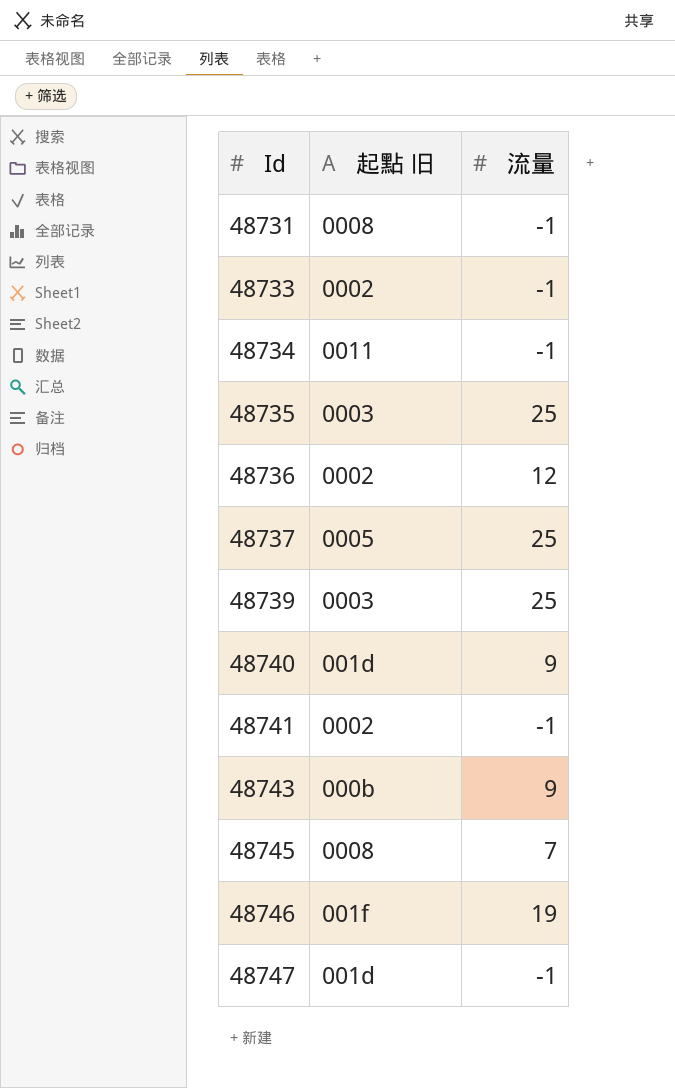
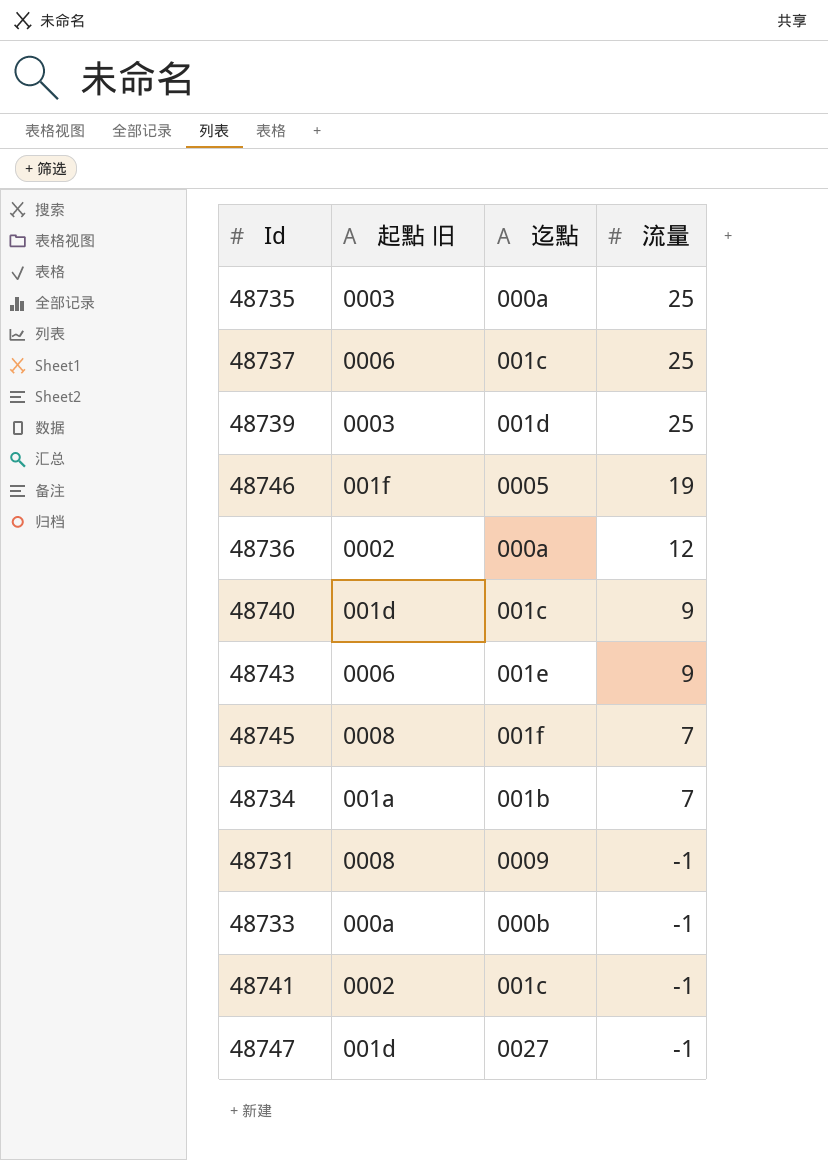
row order: Id ascending -> 流量 descending
column 迄點 | position: none -> 3
48737 | 起點 旧: 0005 -> 0006
48743 | 起點 旧: 000b -> 0006
48734 | 起點 旧: 0011 -> 001a
48734 | 流量: -1 -> 7
48733 | 起點 旧: 0002 -> 000a

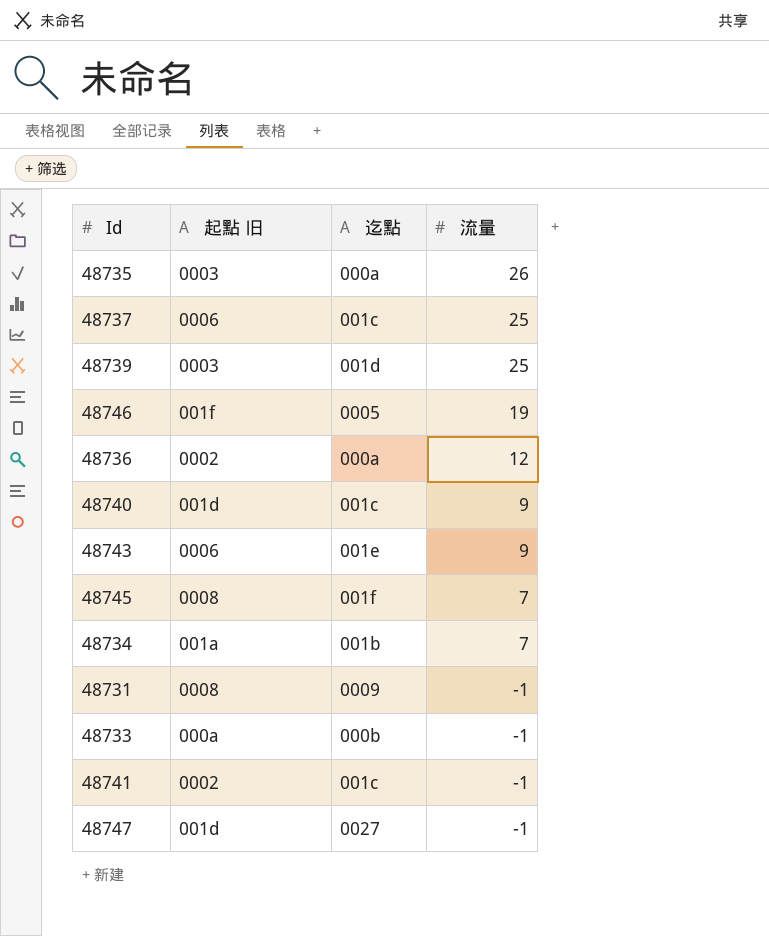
48735 | 流量: 25 -> 26

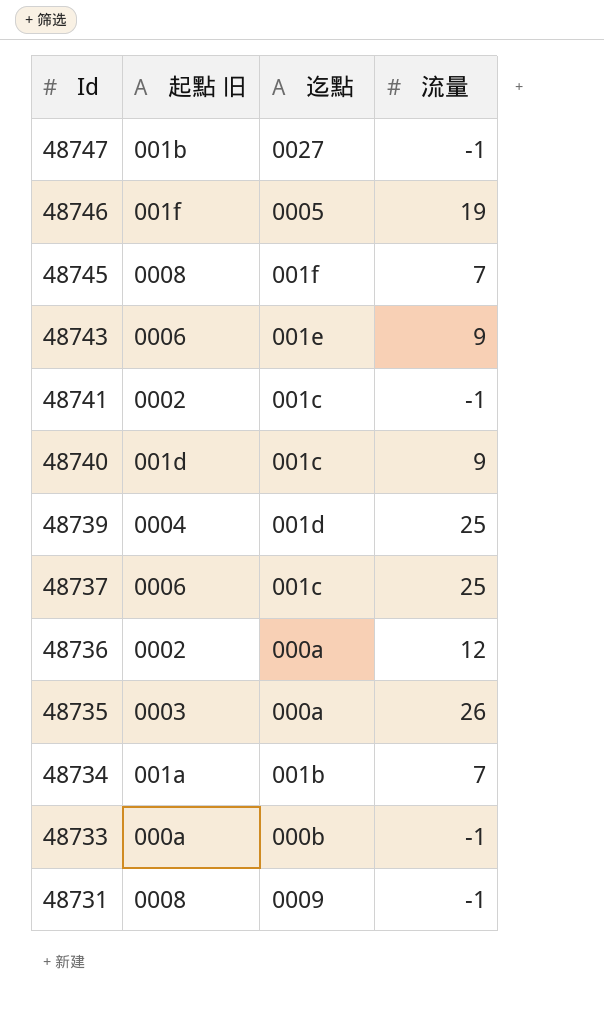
row order: 流量 descending -> Id descending
48747 | 起點 旧: 001d -> 001b
48739 | 起點 旧: 0003 -> 0004

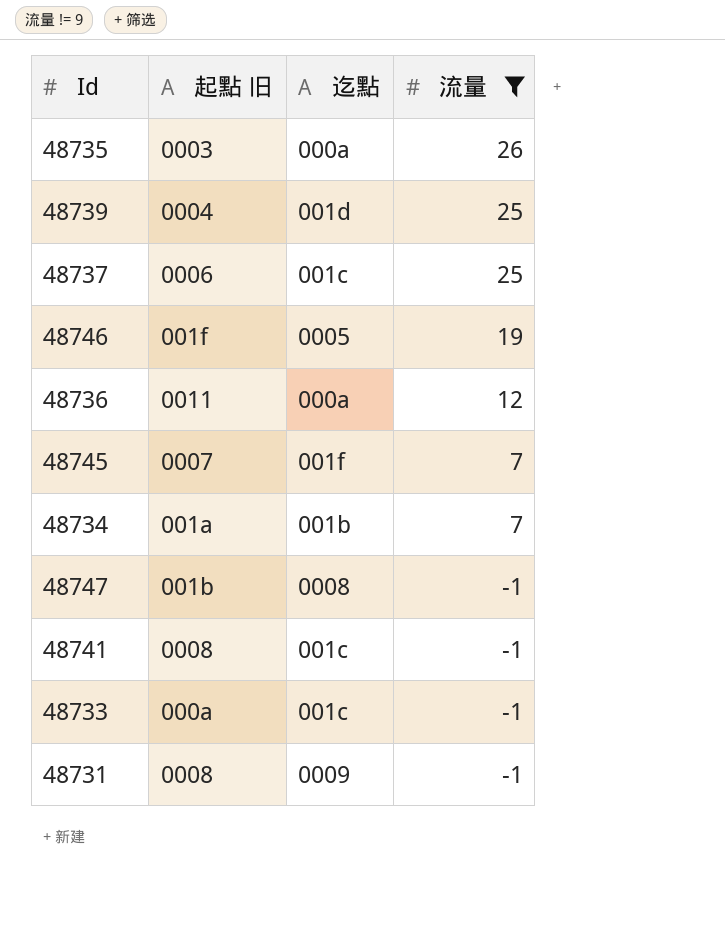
filter: none -> 流量 != 9
row order: Id descending -> 流量 descending
48736 | 起點 旧: 0002 -> 0011
48745 | 起點 旧: 0008 -> 0007
48747 | 迄點: 0027 -> 0008
48741 | 起點 旧: 0002 -> 0008
48733 | 迄點: 000b -> 001c

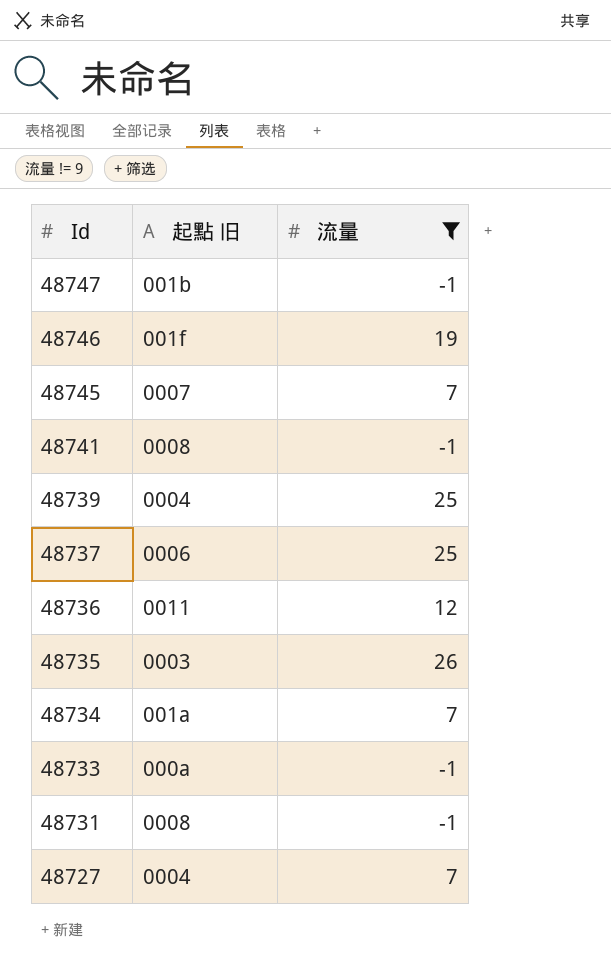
row order: 流量 descending -> Id descending
column 迄點 | position: 3 -> none
row 48727: none -> 0004 | 7

